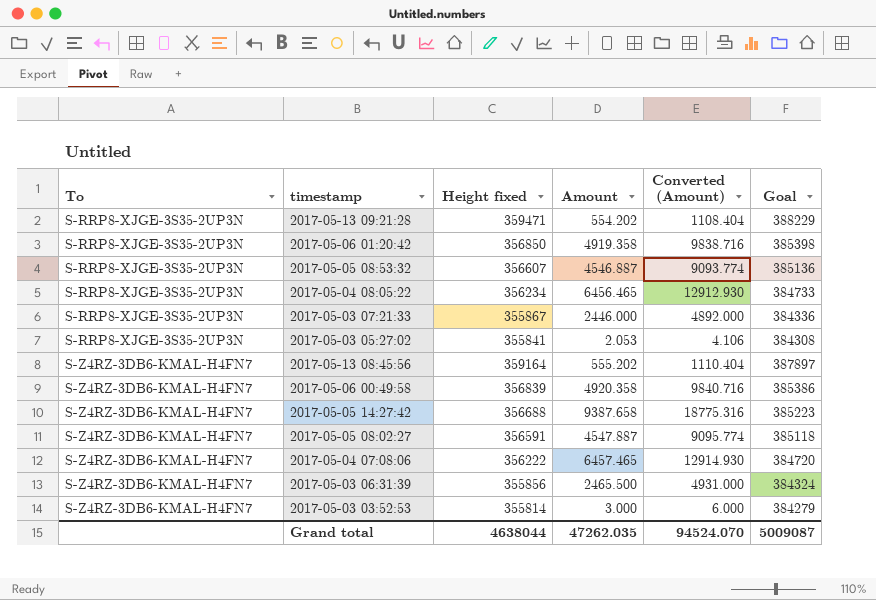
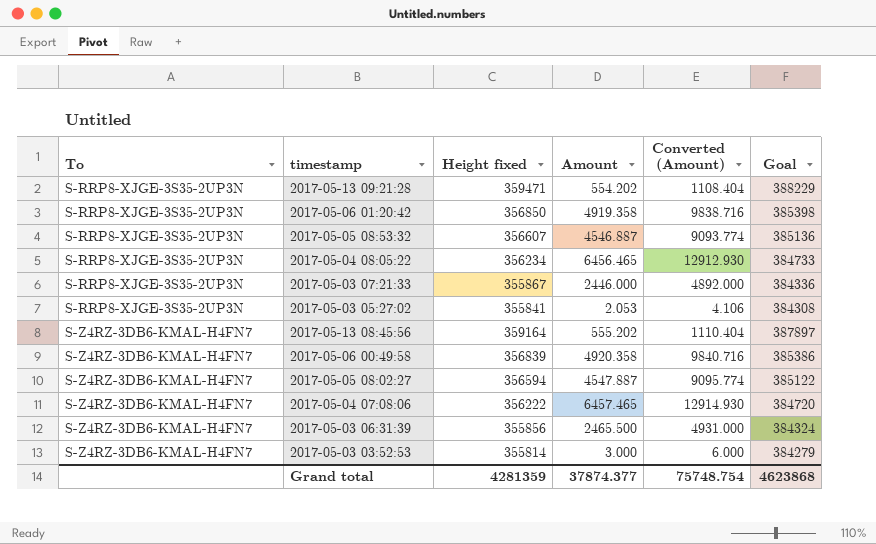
row 2017-05-05 14:27:42: S-Z4RZ-3DB6-KMAL-H4FN7 | 356688 | 9387.658 | 18775.316 | 385223 -> none
2017-05-05 08:02:27 | Height fixed: 356591 -> 356594
2017-05-05 08:02:27 | Goal: 385118 -> 385122
Grand total | Height fixed: 4638044 -> 4281359
Grand total | Amount: 47262.035 -> 37874.377
Grand total | Converted (Amount): 94524.070 -> 75748.754
Grand total | Goal: 5009087 -> 4623868

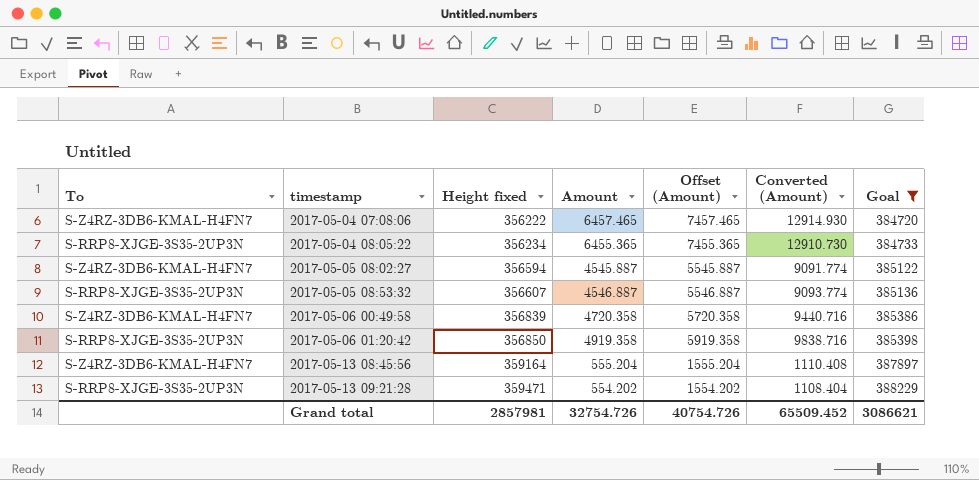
filter: none -> Goal >= 384720
row order: To ascending -> timestamp ascending
column Offset (Amount) | formula: none -> [Amount] + 1000
2017-05-04 08:05:22 | Amount: 6456.465 -> 6455.365
2017-05-04 08:05:22 | Converted (Amount): 12912.930 -> 12910.730
2017-05-05 08:02:27 | Amount: 4547.887 -> 4545.887
2017-05-05 08:02:27 | Converted (Amount): 9095.774 -> 9091.774
2017-05-06 00:49:58 | Amount: 4920.358 -> 4720.358
2017-05-06 00:49:58 | Converted (Amount): 9840.716 -> 9440.716
2017-05-13 08:45:56 | Amount: 555.202 -> 555.204
2017-05-13 08:45:56 | Converted (Amount): 1110.404 -> 1110.408
Grand total | Height fixed: 4281359 -> 2857981
Grand total | Amount: 37874.377 -> 32754.726
Grand total | Converted (Amount): 75748.754 -> 65509.452
Grand total | Goal: 4623868 -> 3086621

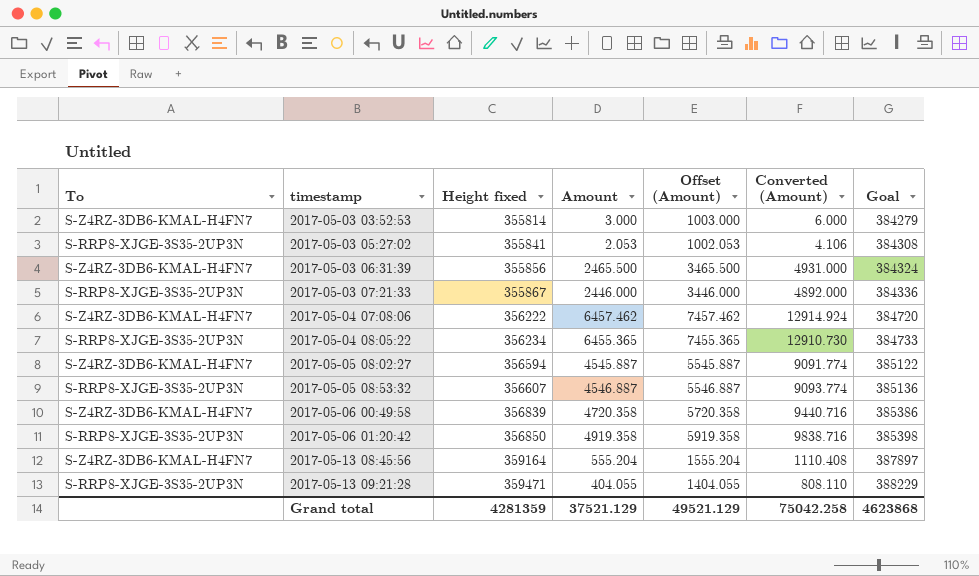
filter: Goal >= 384720 -> none
2017-05-04 07:08:06 | Amount: 6457.465 -> 6457.462
2017-05-04 07:08:06 | Offset (Amount): 7457.465 -> 7457.462
2017-05-04 07:08:06 | Converted (Amount): 12914.930 -> 12914.924
2017-05-13 09:21:28 | Amount: 554.202 -> 404.055
2017-05-13 09:21:28 | Offset (Amount): 1554.202 -> 1404.055
2017-05-13 09:21:28 | Converted (Amount): 1108.404 -> 808.110
Grand total | Height fixed: 2857981 -> 4281359
Grand total | Amount: 32754.726 -> 37521.129
Grand total | Offset (Amount): 40754.726 -> 49521.129
Grand total | Converted (Amount): 65509.452 -> 75042.258
Grand total | Goal: 3086621 -> 4623868

